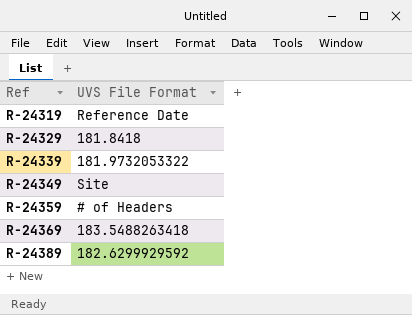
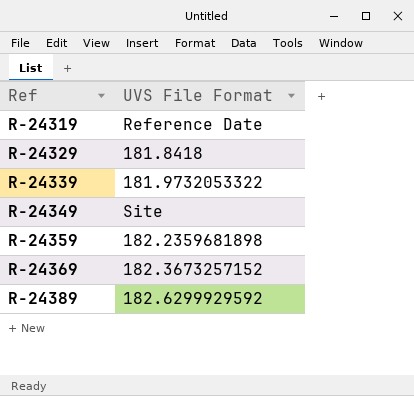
R-24359 | UVS File Format: # of Headers -> 182.2359681898
R-24369 | UVS File Format: 183.5488263418 -> 182.3673257152

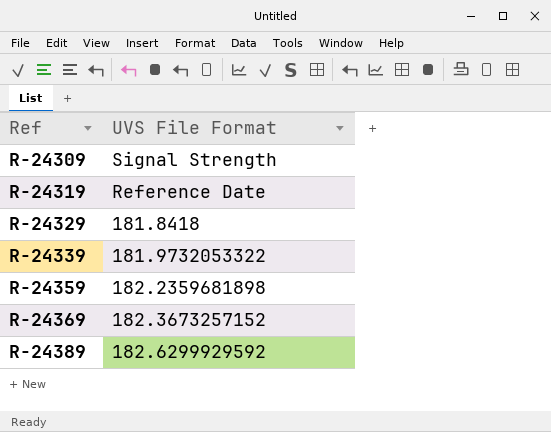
row R-24349: Site -> none
row R-24309: none -> Signal Strength

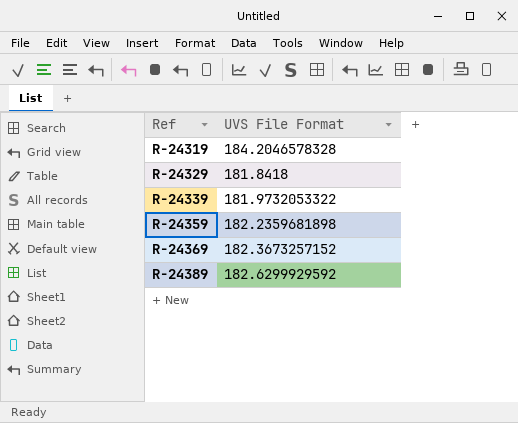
row R-24309: Signal Strength -> none
R-24319 | UVS File Format: Reference Date -> 184.2046578328

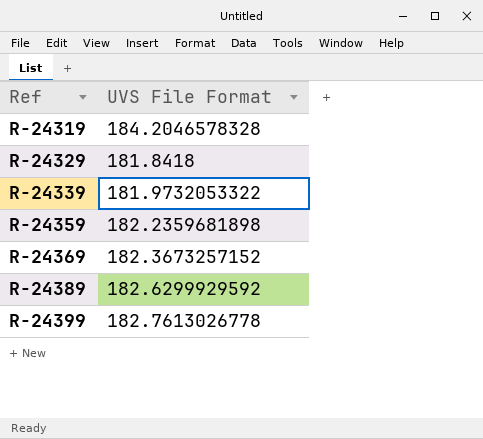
row R-24399: none -> 182.7613026778

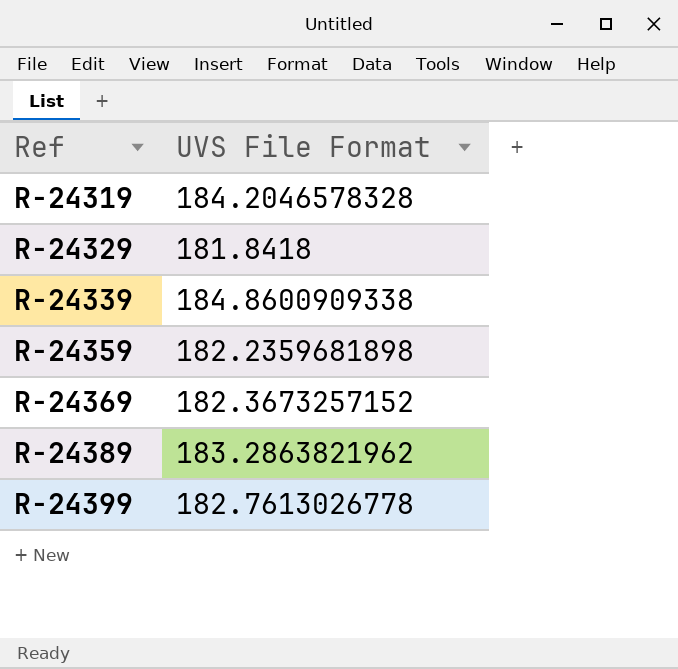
R-24339 | UVS File Format: 181.9732053322 -> 184.8600909338
R-24389 | UVS File Format: 182.6299929592 -> 183.2863821962

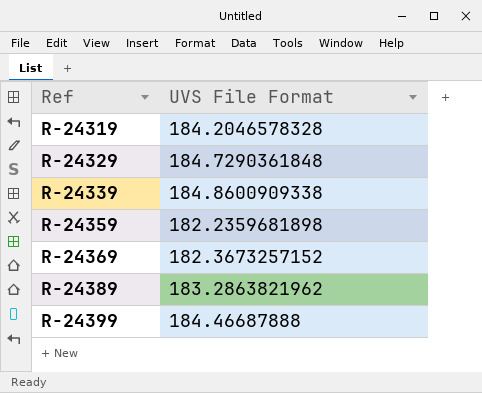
R-24329 | UVS File Format: 181.8418 -> 184.7290361848
R-24399 | UVS File Format: 182.7613026778 -> 184.46687888

